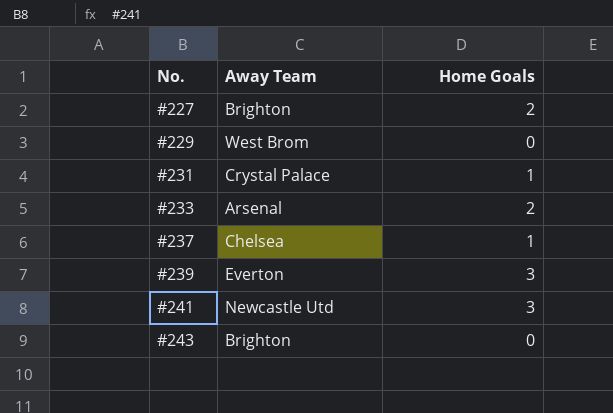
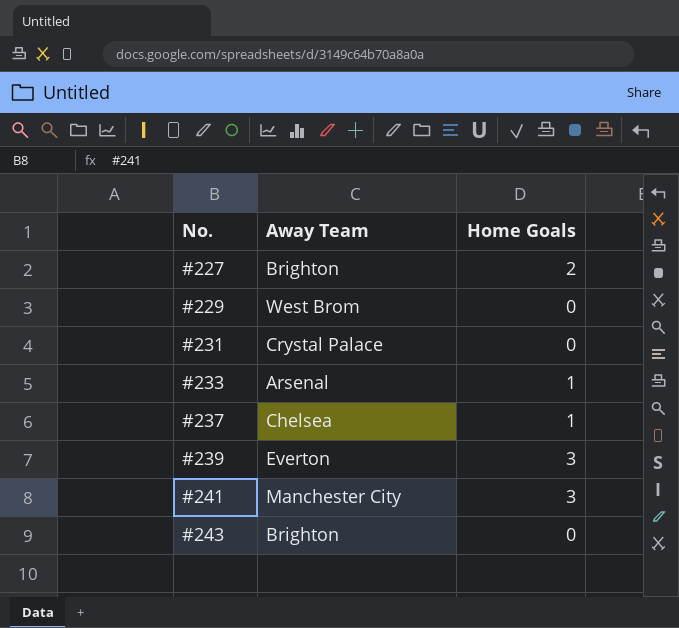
#231 | Home Goals: 1 -> 0
#233 | Home Goals: 2 -> 1
#241 | Away Team: Newcastle Utd -> Manchester City

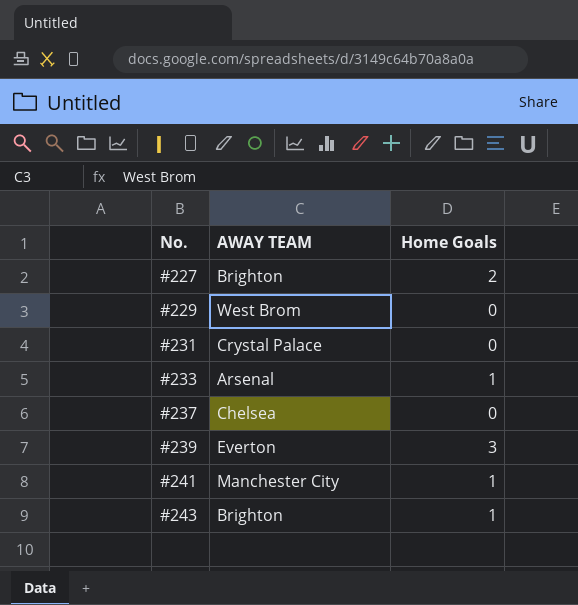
column name: Away Team -> AWAY TEAM
#237 | Home Goals: 1 -> 0
#241 | Home Goals: 3 -> 1
#243 | Home Goals: 0 -> 1

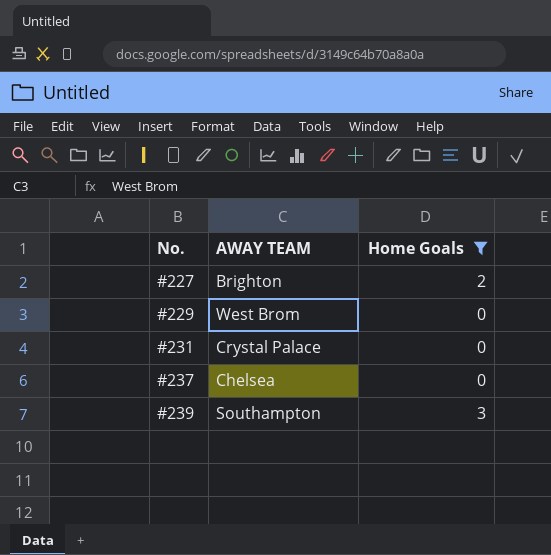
filter: none -> Home Goals != 1
#239 | AWAY TEAM: Everton -> Southampton

